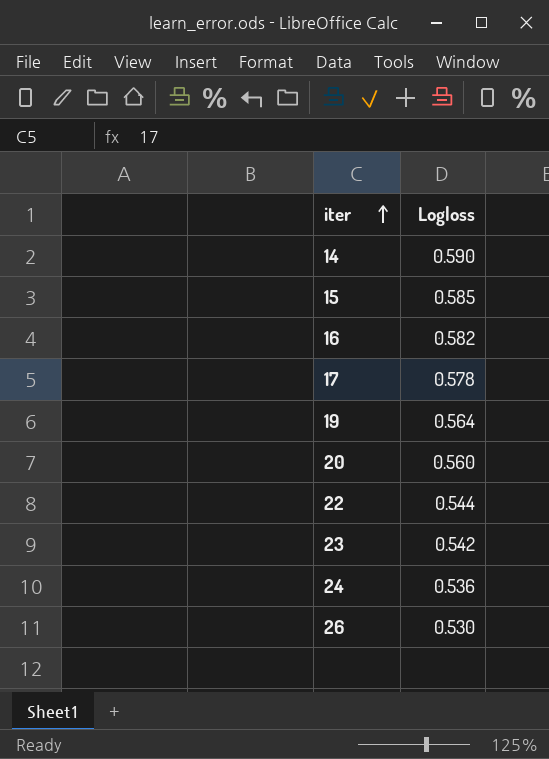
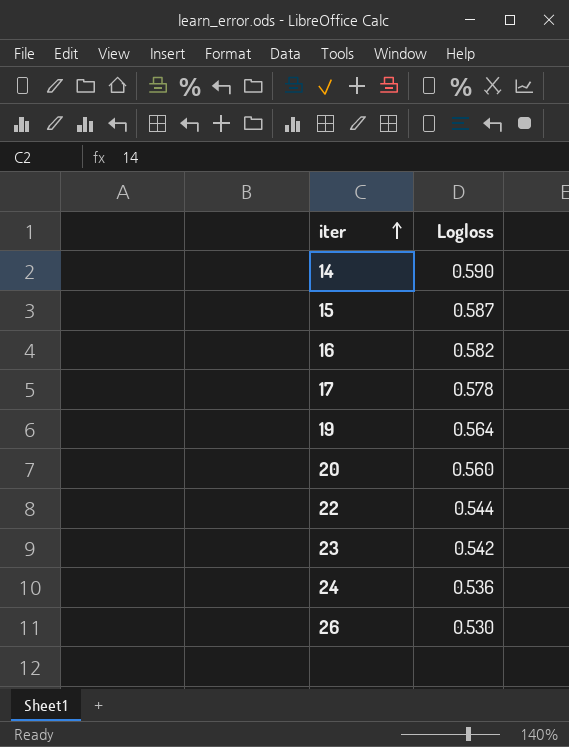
15 | Logloss: 0.585 -> 0.587

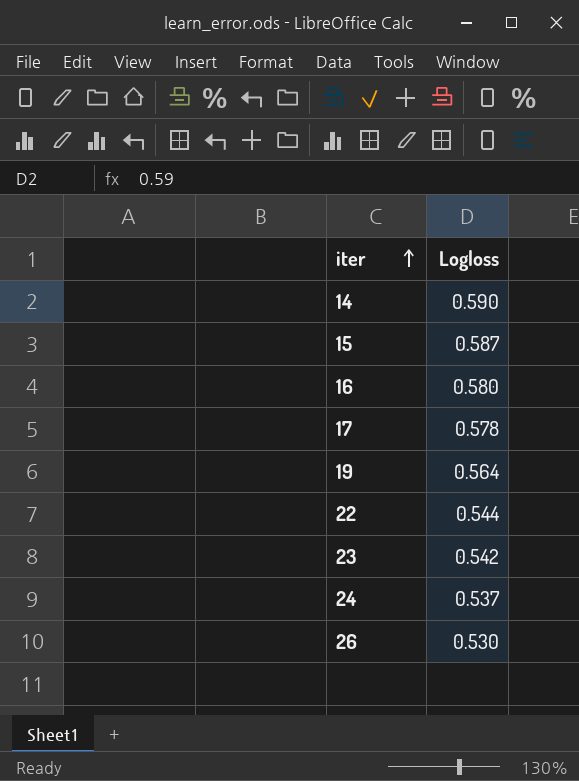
row 20: 0.560 -> none
16 | Logloss: 0.582 -> 0.580
24 | Logloss: 0.536 -> 0.537

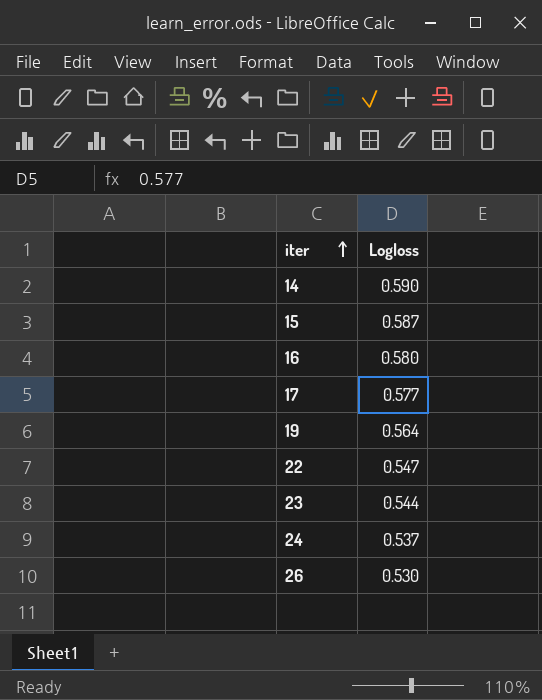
17 | Logloss: 0.578 -> 0.577
22 | Logloss: 0.544 -> 0.547
23 | Logloss: 0.542 -> 0.544

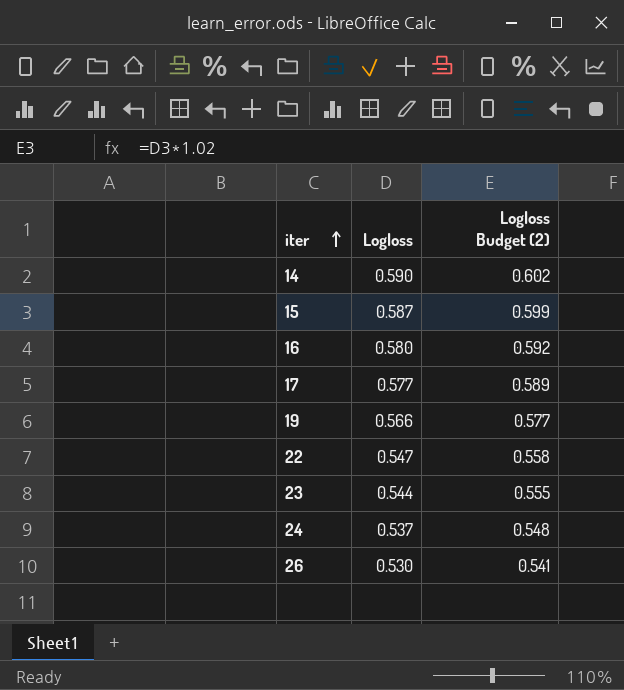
column Logloss Budget (2) | formula: none -> [Logloss] * 1.02
19 | Logloss: 0.564 -> 0.566

